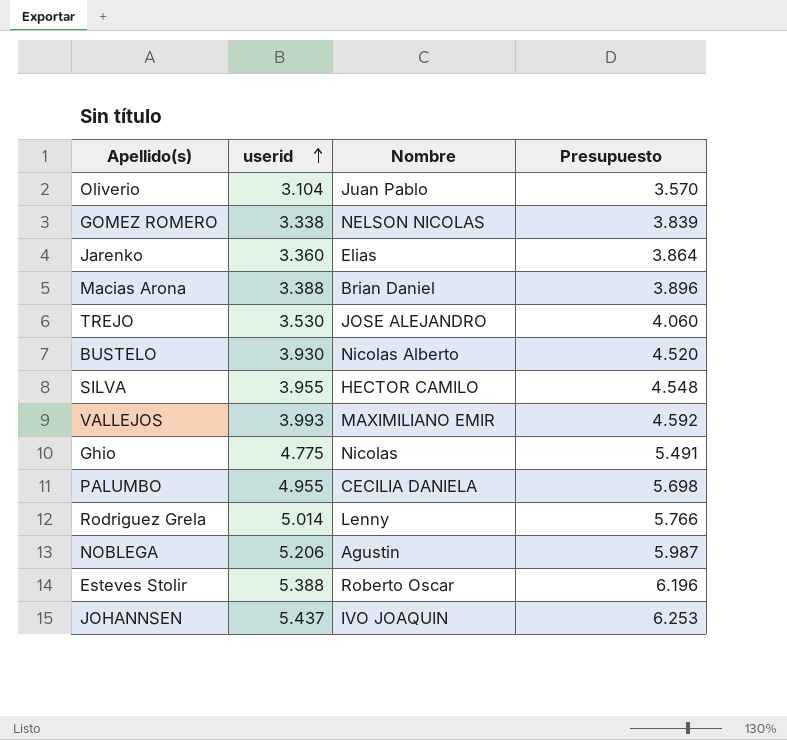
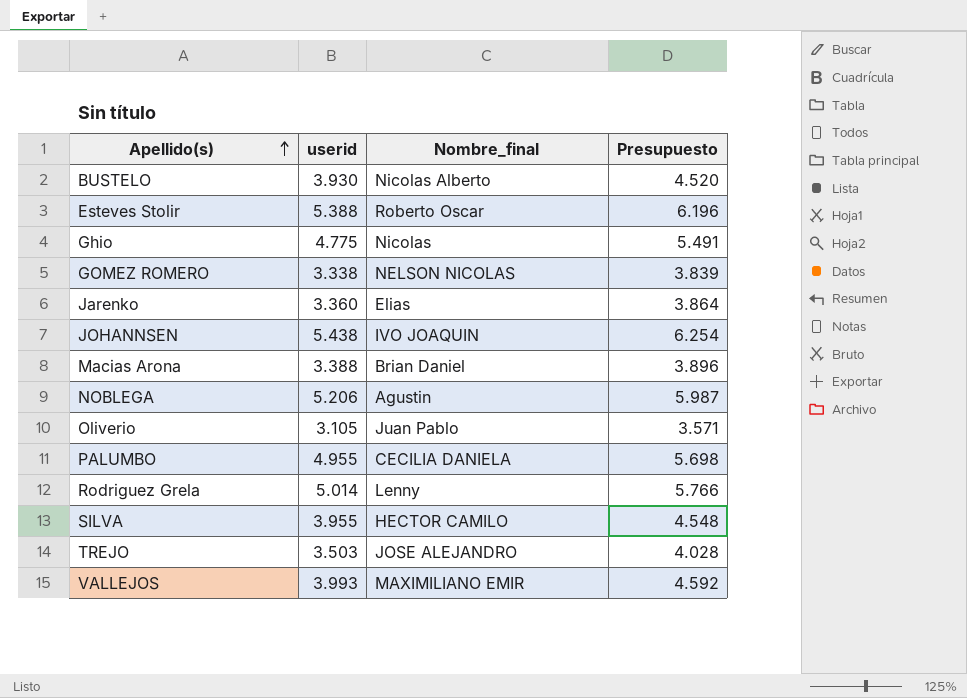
row order: userid ascending -> Apellido(s) ascending
column name: Nombre -> Nombre_final
JOHANNSEN | userid: 5.437 -> 5.438
JOHANNSEN | Presupuesto: 6.253 -> 6.254
Oliverio | userid: 3.104 -> 3.105
Oliverio | Presupuesto: 3.570 -> 3.571
TREJO | userid: 3.530 -> 3.503
TREJO | Presupuesto: 4.060 -> 4.028

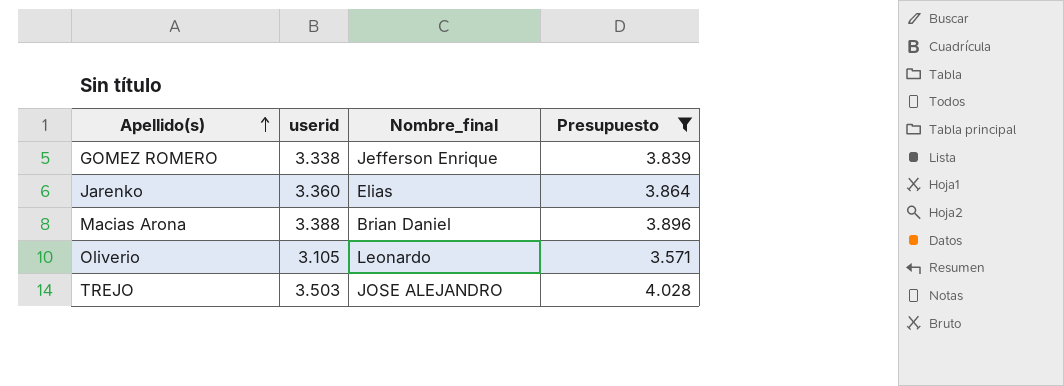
filter: none -> Presupuesto <= 4.028
GOMEZ ROMERO | Nombre_final: NELSON NICOLAS -> Jefferson Enrique
Oliverio | Nombre_final: Juan Pablo -> Leonardo

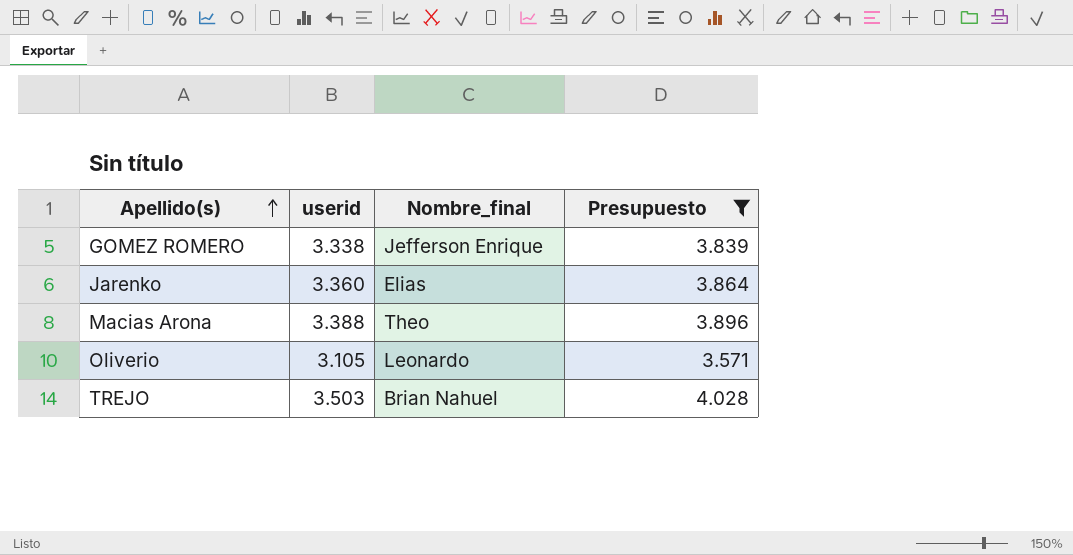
Macias Arona | Nombre_final: Brian Daniel -> Theo
TREJO | Nombre_final: JOSE ALEJANDRO -> Brian Nahuel

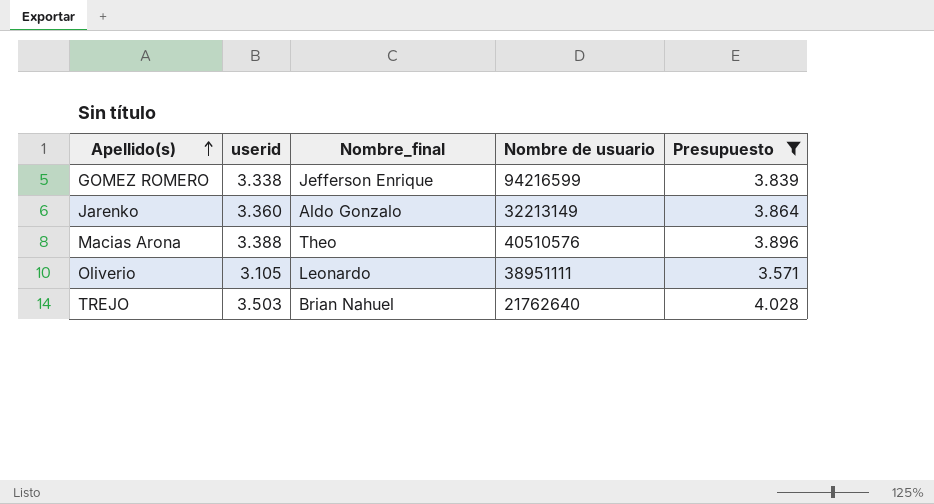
column Nombre de usuario | position: none -> 4
Jarenko | Nombre_final: Elias -> Aldo Gonzalo

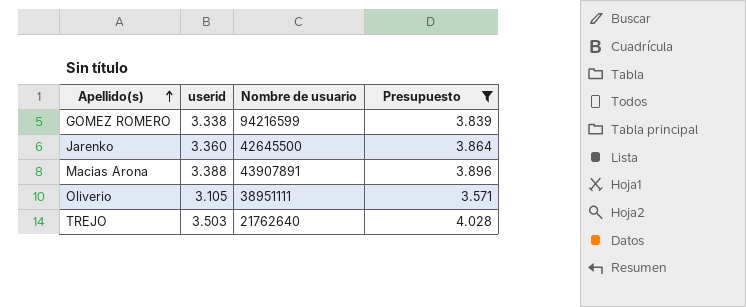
column Nombre_final | position: 3 -> none
Jarenko | Nombre de usuario: 32213149 -> 42645500
Macias Arona | Nombre de usuario: 40510576 -> 43907891

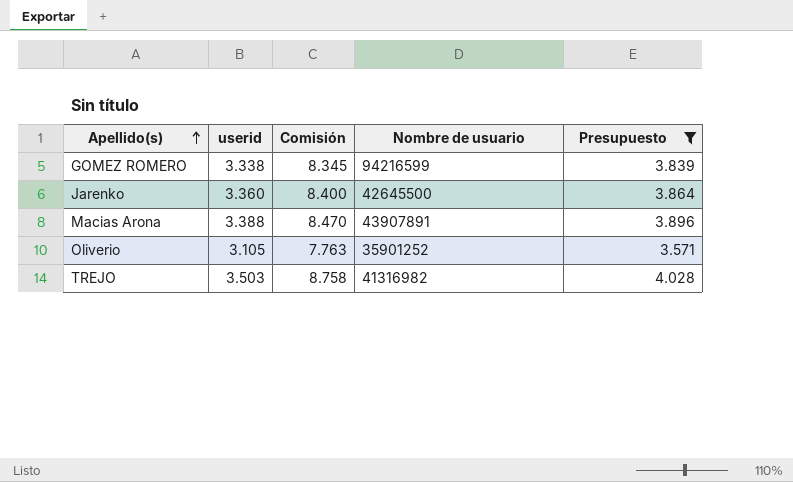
column Comisión | formula: none -> [userid] * 2,5
Oliverio | Nombre de usuario: 38951111 -> 35901252
TREJO | Nombre de usuario: 21762640 -> 41316982

